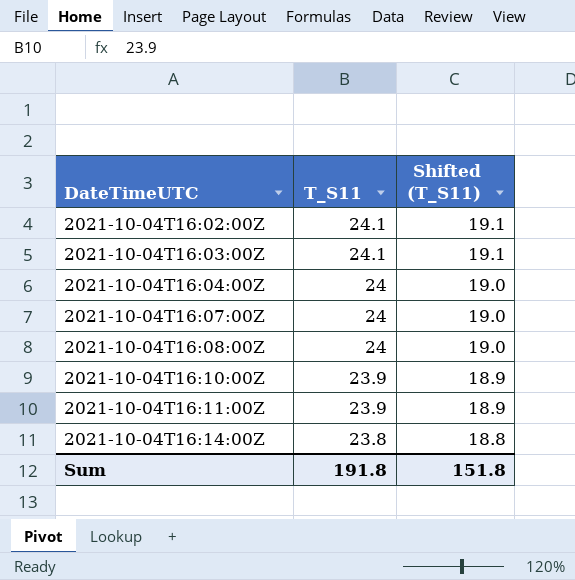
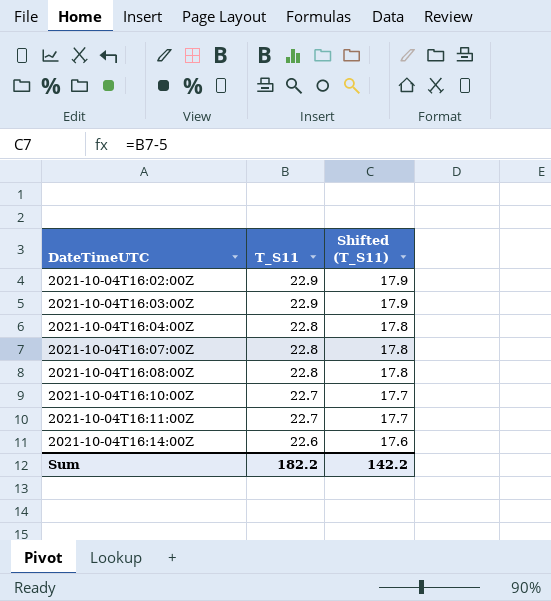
2021-10-04T16:02:00Z | T_S11: 24.1 -> 22.9
2021-10-04T16:02:00Z | Shifted (T_S11): 19.1 -> 17.9
2021-10-04T16:03:00Z | T_S11: 24.1 -> 22.9
2021-10-04T16:03:00Z | Shifted (T_S11): 19.1 -> 17.9
2021-10-04T16:04:00Z | T_S11: 24 -> 22.8
2021-10-04T16:04:00Z | Shifted (T_S11): 19.0 -> 17.8
2021-10-04T16:07:00Z | T_S11: 24 -> 22.8
2021-10-04T16:07:00Z | Shifted (T_S11): 19.0 -> 17.8
2021-10-04T16:08:00Z | T_S11: 24 -> 22.8
2021-10-04T16:08:00Z | Shifted (T_S11): 19.0 -> 17.8
2021-10-04T16:10:00Z | T_S11: 23.9 -> 22.7
2021-10-04T16:10:00Z | Shifted (T_S11): 18.9 -> 17.7
2021-10-04T16:11:00Z | T_S11: 23.9 -> 22.7
2021-10-04T16:11:00Z | Shifted (T_S11): 18.9 -> 17.7
2021-10-04T16:14:00Z | T_S11: 23.8 -> 22.6
2021-10-04T16:14:00Z | Shifted (T_S11): 18.8 -> 17.6
Sum | T_S11: 191.8 -> 182.2
Sum | Shifted (T_S11): 151.8 -> 142.2

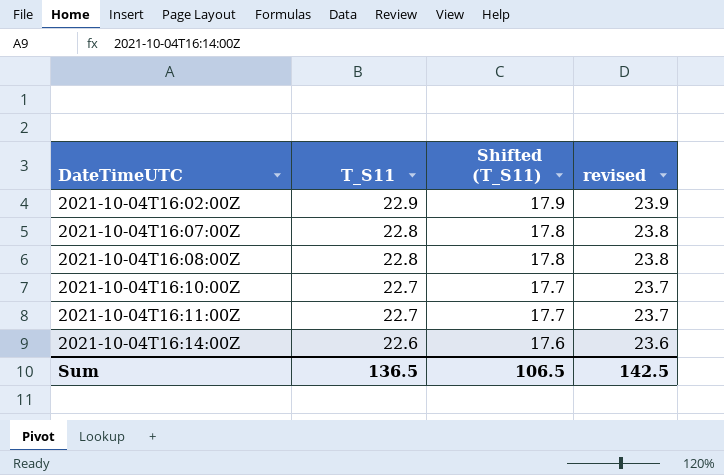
column revised | formula: none -> [T_S11] + 1
row 2021-10-04T16:03:00Z: 22.9 | 17.9 -> none
row 2021-10-04T16:04:00Z: 22.8 | 17.8 -> none
Sum | T_S11: 182.2 -> 136.5
Sum | Shifted (T_S11): 142.2 -> 106.5

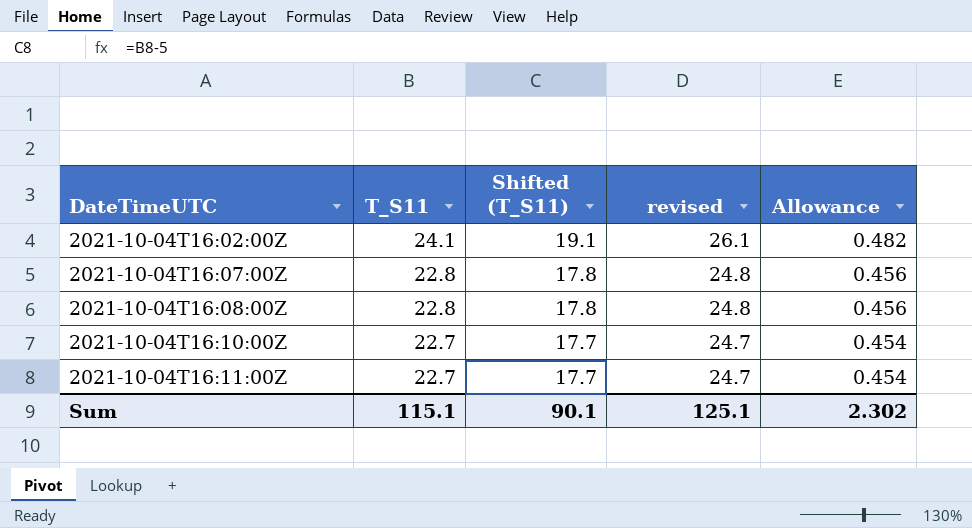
column revised | formula: [T_S11] + 1 -> [T_S11] + 2
column Allowance | formula: none -> [T_S11] * 0.02
row 2021-10-04T16:14:00Z: 22.6 | 17.6 | 23.6 -> none
2021-10-04T16:02:00Z | T_S11: 22.9 -> 24.1
2021-10-04T16:02:00Z | Shifted (T_S11): 17.9 -> 19.1
Sum | T_S11: 136.5 -> 115.1
Sum | Shifted (T_S11): 106.5 -> 90.1
Sum | revised: 142.5 -> 125.1

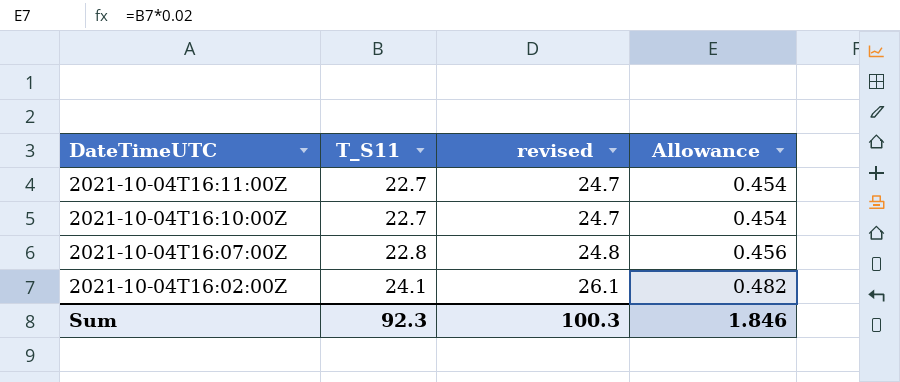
row order: DateTimeUTC ascending -> DateTimeUTC descending
column Shifted (T_S11) | formula: [T_S11] - 5 -> none
row 2021-10-04T16:08:00Z: 22.8 | 17.8 | 24.8 | 0.456 -> none
Sum | T_S11: 115.1 -> 92.3
Sum | revised: 125.1 -> 100.3
Sum | Allowance: 2.302 -> 1.846

